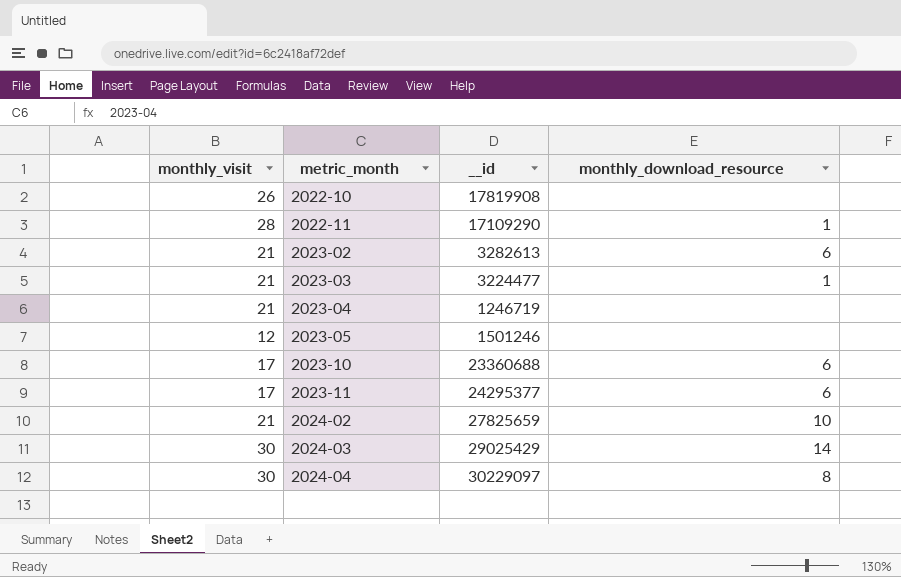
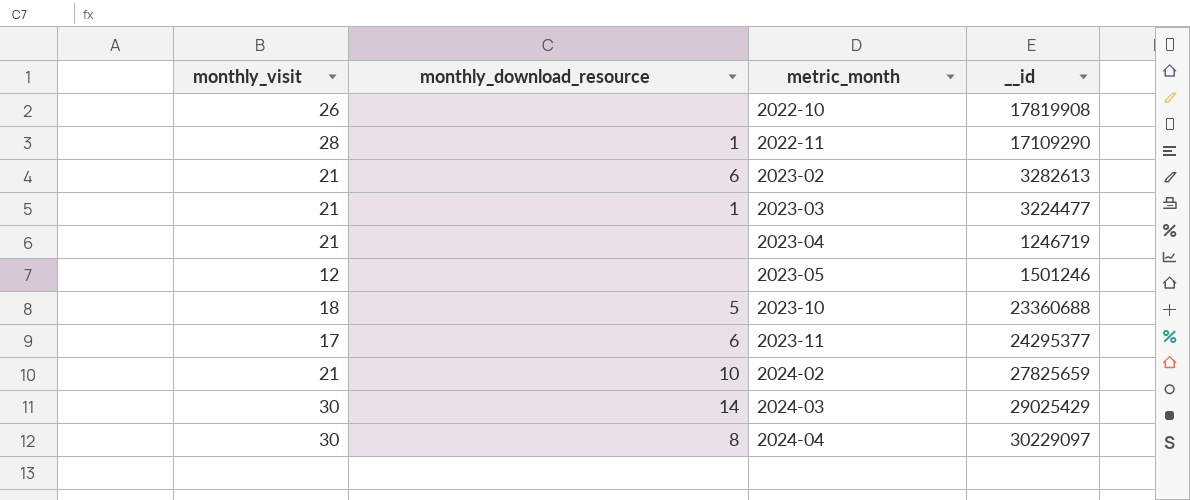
column monthly_download_resource | position: 4 -> 2
2023-10 | monthly_visit: 17 -> 18
2023-10 | monthly_download_resource: 6 -> 5

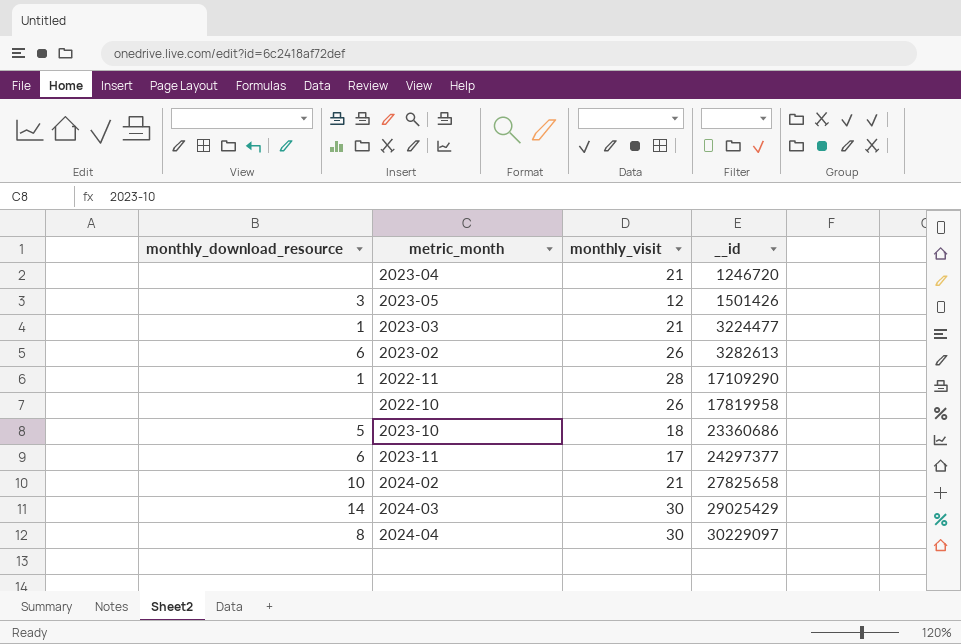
row order: metric_month ascending -> __id ascending
column monthly_visit | position: 1 -> 3
2023-04 | __id: 1246719 -> 1246720
2023-05 | monthly_download_resource: none -> 3
2023-05 | __id: 1501246 -> 1501426
2023-02 | monthly_visit: 21 -> 26
2022-10 | __id: 17819908 -> 17819958
2023-10 | __id: 23360688 -> 23360686
2023-11 | __id: 24295377 -> 24297377
2024-02 | __id: 27825659 -> 27825658

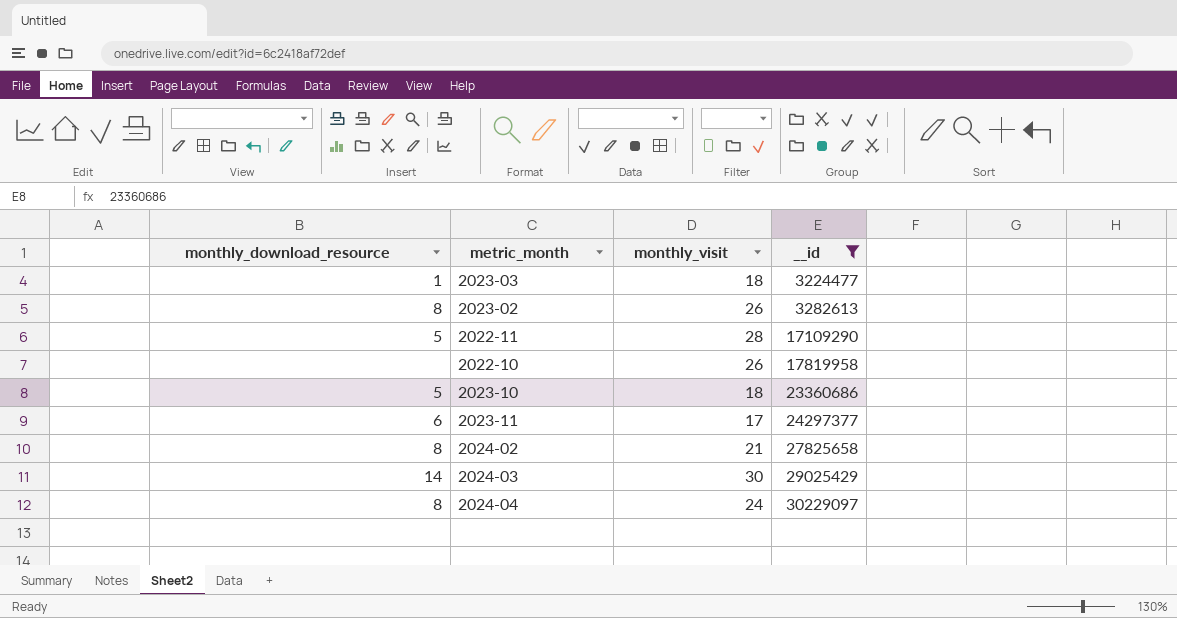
filter: none -> __id >= 3224477
2023-03 | monthly_visit: 21 -> 18
2023-02 | monthly_download_resource: 6 -> 8
2022-11 | monthly_download_resource: 1 -> 5
2024-02 | monthly_download_resource: 10 -> 8
2024-04 | monthly_visit: 30 -> 24

